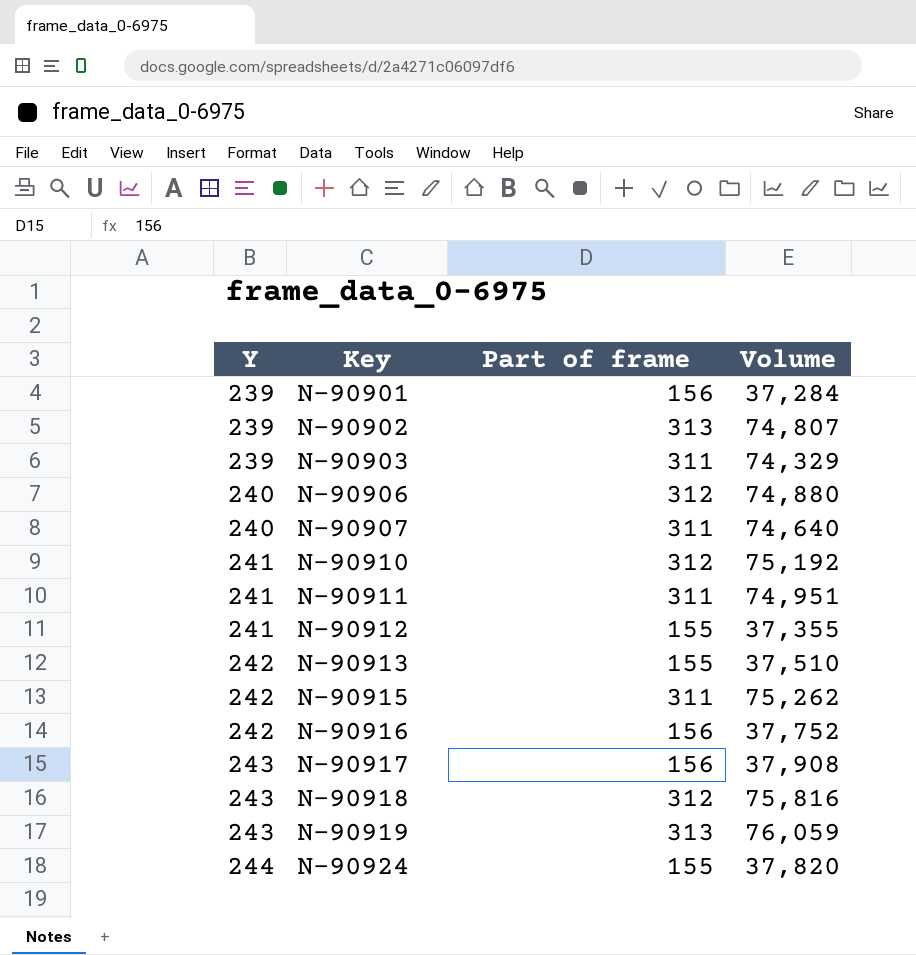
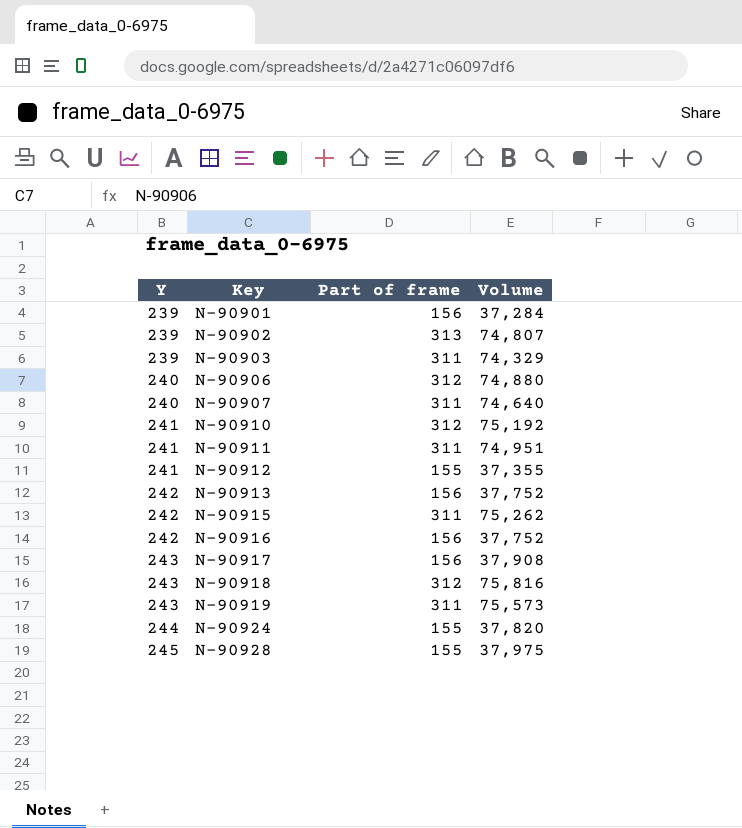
N-90913 | Part of frame: 155 -> 156
N-90913 | Volume: 37,510 -> 37,752
N-90919 | Part of frame: 313 -> 311
N-90919 | Volume: 76,059 -> 75,573
row N-90928: none -> 245 | 155 | 37,975

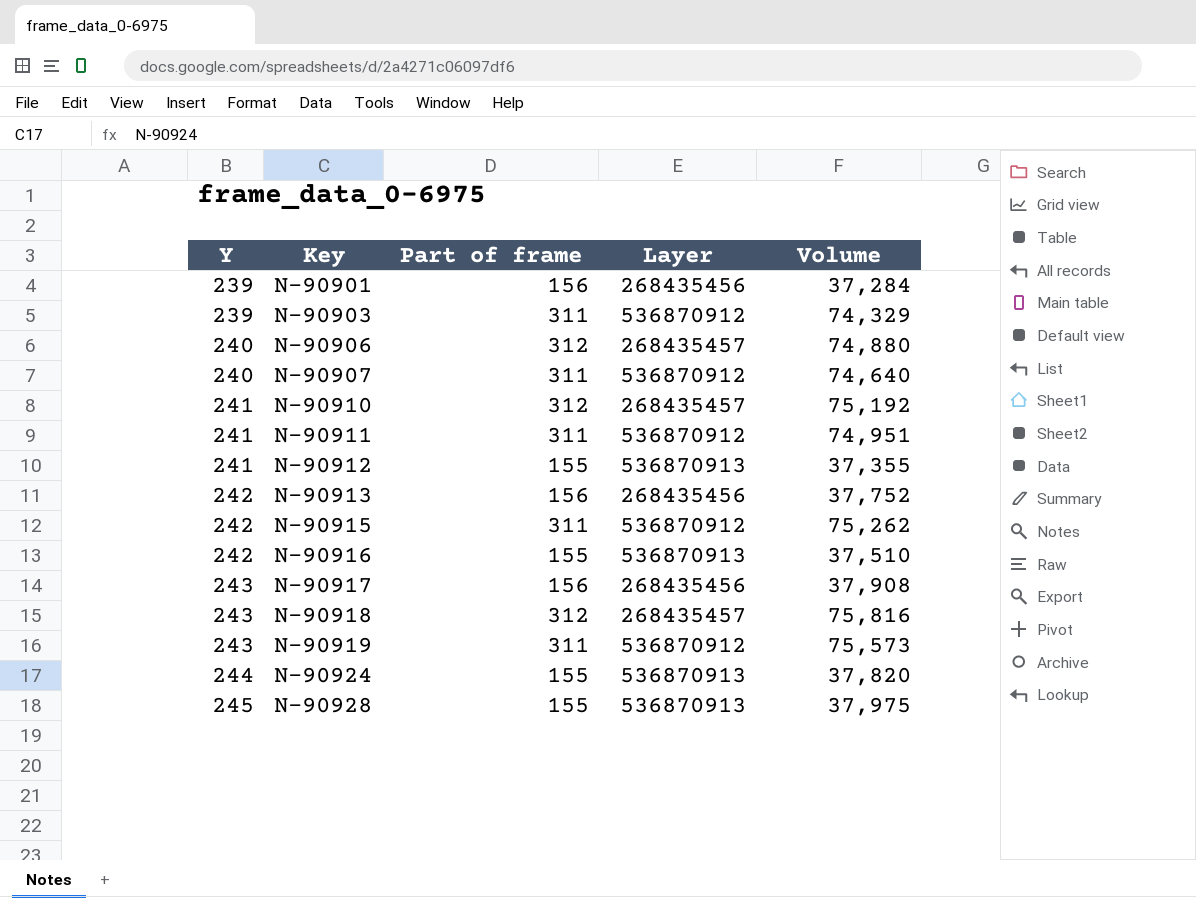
column Layer | position: none -> 4
row N-90902: 239 | 313 | 74,807 -> none
N-90916 | Part of frame: 156 -> 155
N-90916 | Volume: 37,752 -> 37,510

